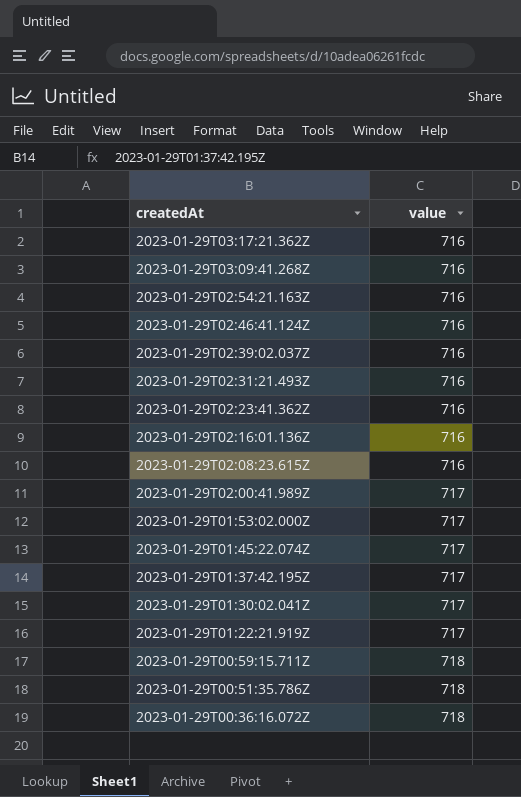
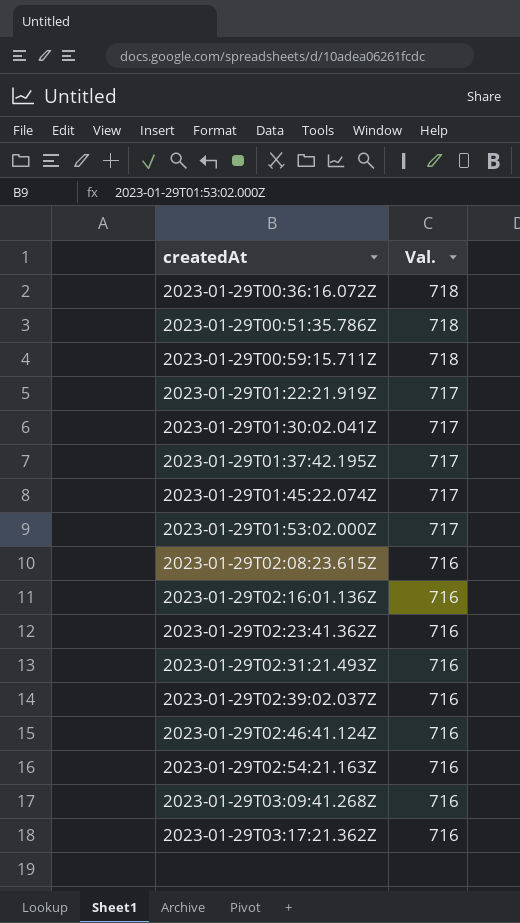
row order: createdAt descending -> createdAt ascending
column name: value -> Val.
row 2023-01-29T02:00:41.989Z: 717 -> none

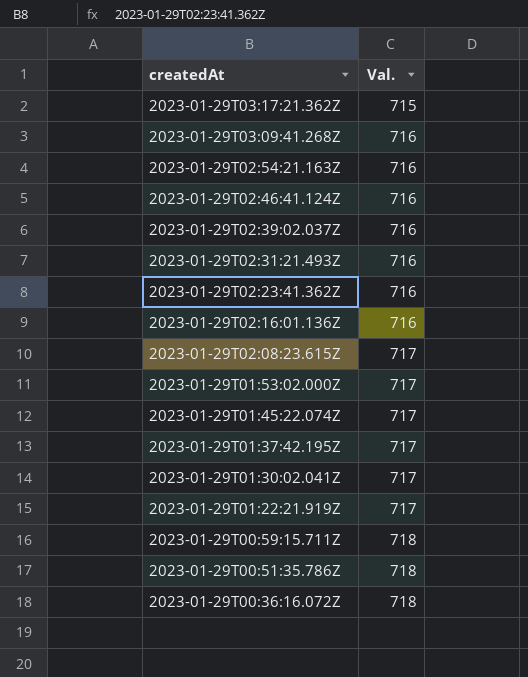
row order: createdAt ascending -> createdAt descending
2023-01-29T03:17:21.362Z | Val.: 716 -> 715
2023-01-29T02:08:23.615Z | Val.: 716 -> 717

